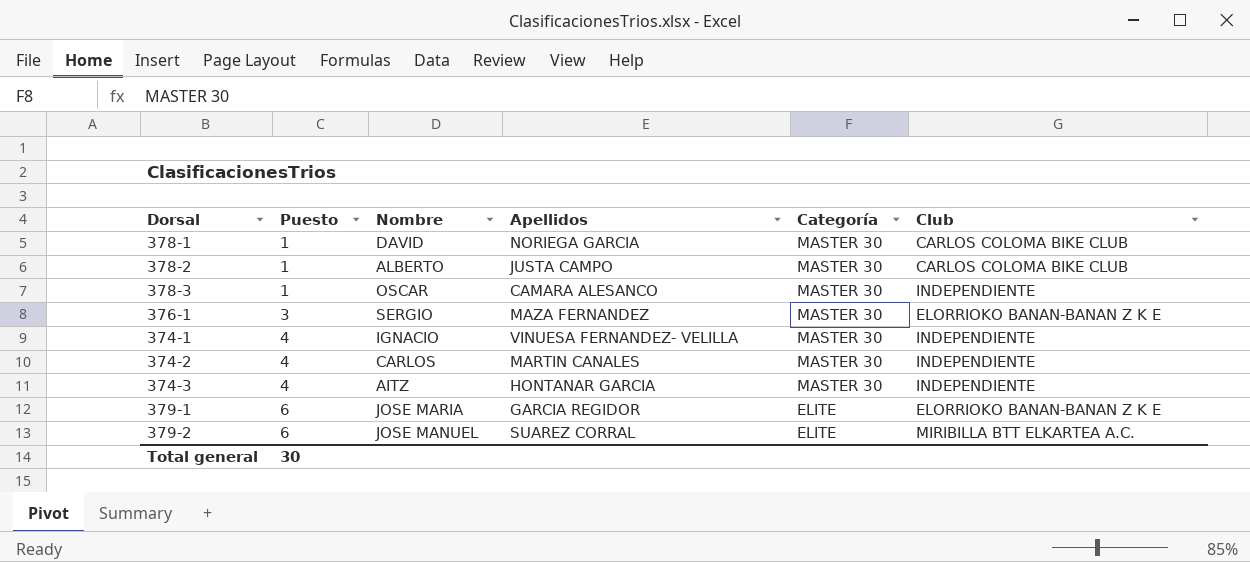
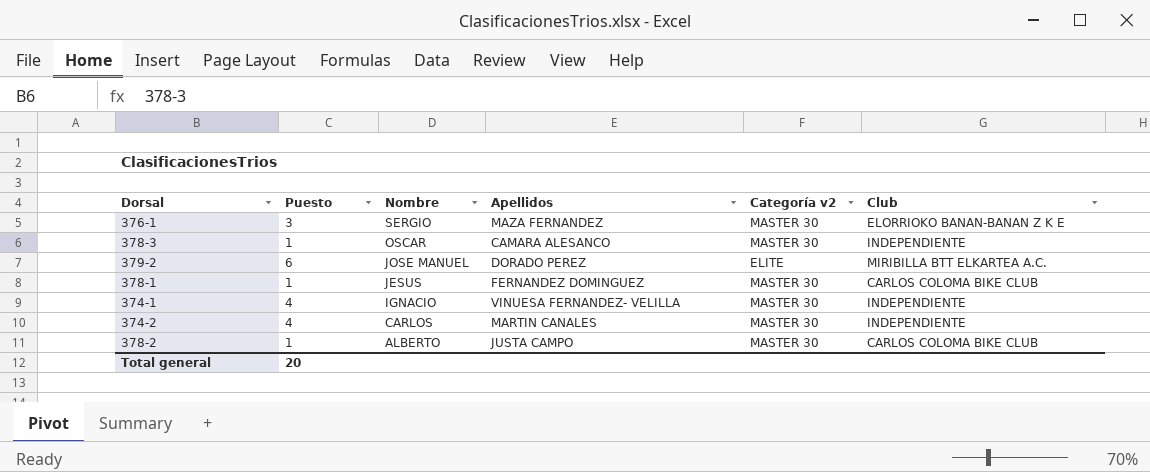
row order: Puesto ascending -> Nombre descending
column name: Categoría -> Categoría v2
row 374-3: 4 | AITZ | HONTANAR GARCIA | MASTER 30 | INDEPENDIENTE -> none
row 379-1: 6 | JOSE MARIA | GARCIA REGIDOR | ELITE | ELORRIOKO BANAN-BANAN Z K E -> none
379-2 | Apellidos: SUAREZ CORRAL -> DORADO PEREZ
378-1 | Nombre: DAVID -> JESUS
378-1 | Apellidos: NORIEGA GARCIA -> FERNANDEZ DOMINGUEZ
Total general | Puesto: 30 -> 20

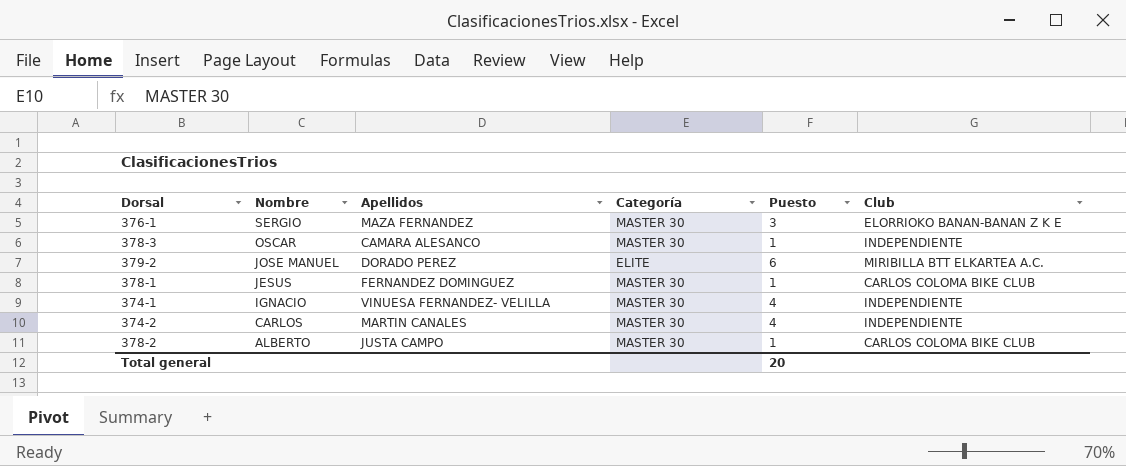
column name: Categoría v2 -> Categoría
column Puesto | position: 2 -> 5

